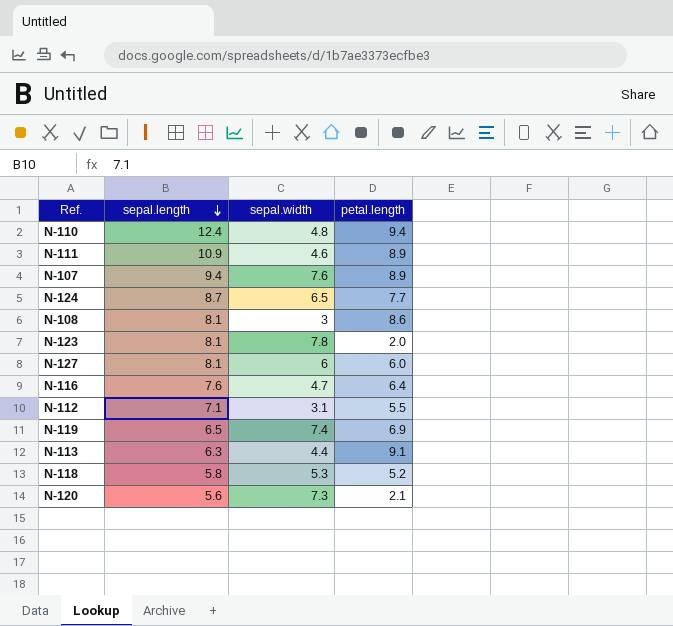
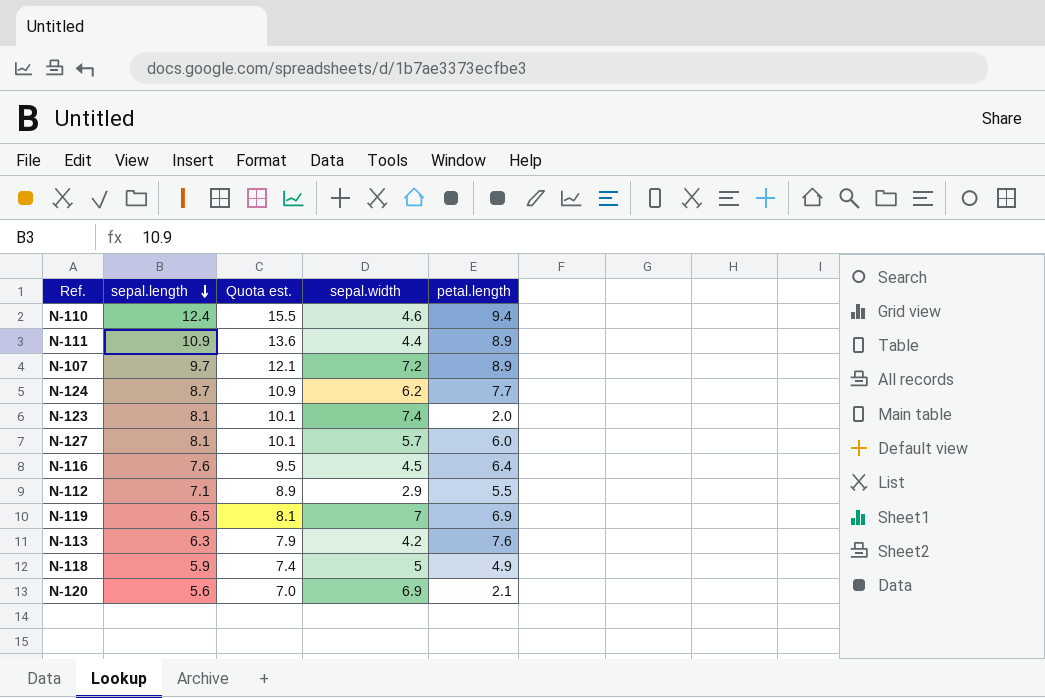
column Quota est. | formula: none -> [sepal.length] * 1.25
row N-108: 8.1 | 3 | 8.6 -> none
N-110 | sepal.width: 4.8 -> 4.6
N-111 | sepal.width: 4.6 -> 4.4
N-107 | sepal.length: 9.4 -> 9.7
N-107 | sepal.width: 7.6 -> 7.2
N-124 | sepal.width: 6.5 -> 6.2
N-123 | sepal.width: 7.8 -> 7.4
N-127 | sepal.width: 6 -> 5.7
N-116 | sepal.width: 4.7 -> 4.5
N-112 | sepal.width: 3.1 -> 2.9
N-119 | sepal.width: 7.4 -> 7
N-113 | sepal.width: 4.4 -> 4.2
N-113 | petal.length: 9.1 -> 7.6
N-118 | sepal.length: 5.8 -> 5.9
N-118 | sepal.width: 5.3 -> 5
N-118 | petal.length: 5.2 -> 4.9
N-120 | sepal.width: 7.3 -> 6.9

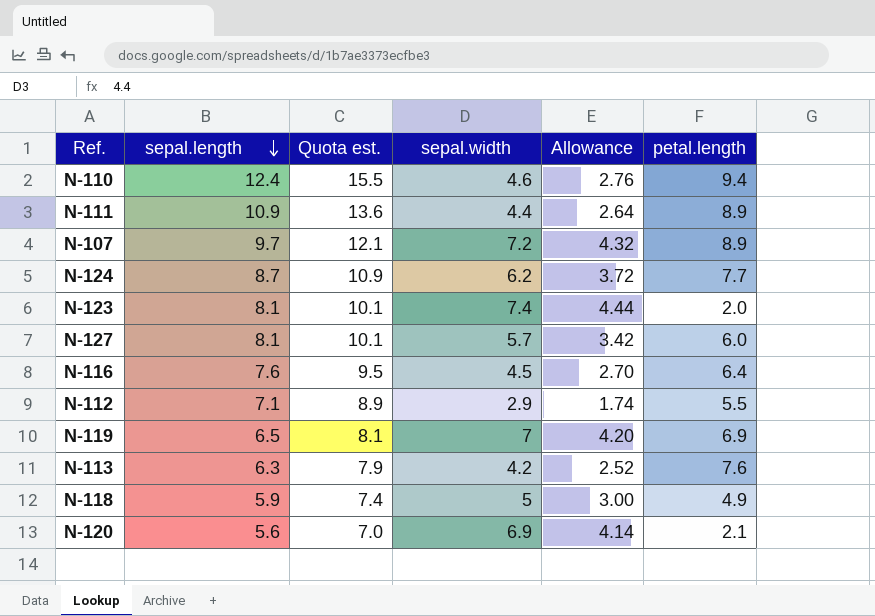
column Allowance | formula: none -> [sepal.width] * 0.6

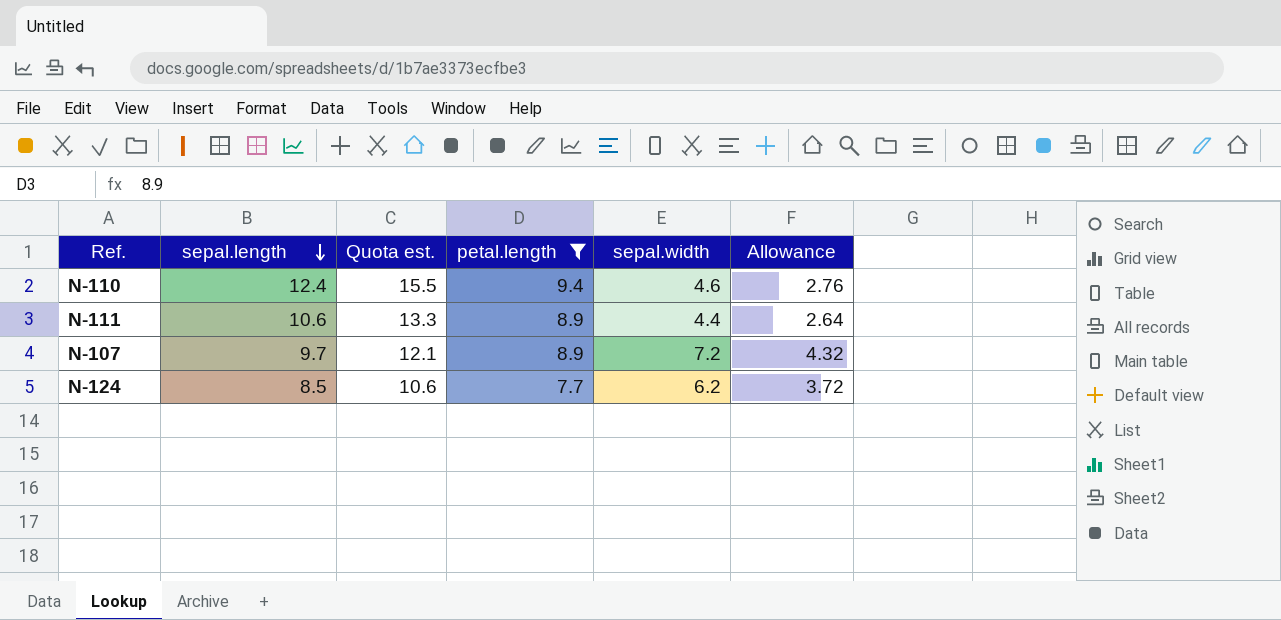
filter: none -> petal.length >= 7.7
column petal.length | position: 6 -> 4
N-111 | sepal.length: 10.9 -> 10.6
N-111 | Quota est.: 13.6 -> 13.3
N-124 | sepal.length: 8.7 -> 8.5
N-124 | Quota est.: 10.9 -> 10.6

